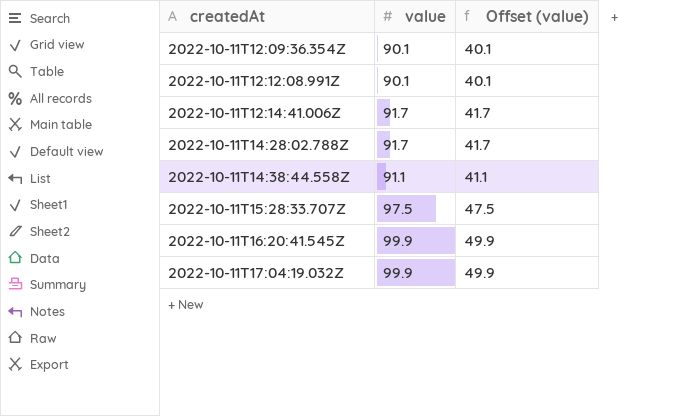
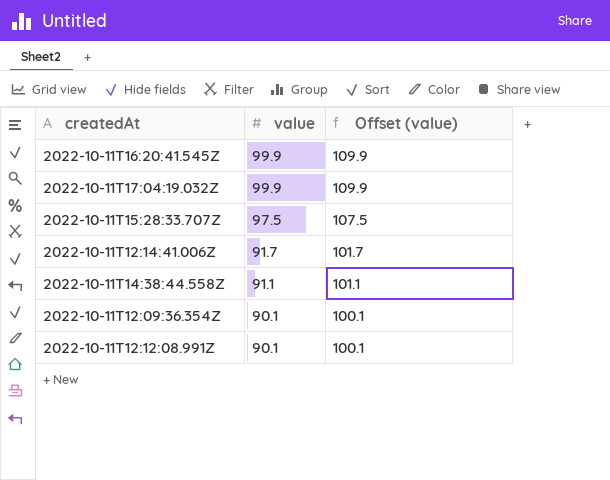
row order: createdAt ascending -> value descending
column Offset (value) | formula: [value] - 50 -> [value] + 10
row 2022-10-11T14:28:02.788Z: 91.7 | 41.7 -> none

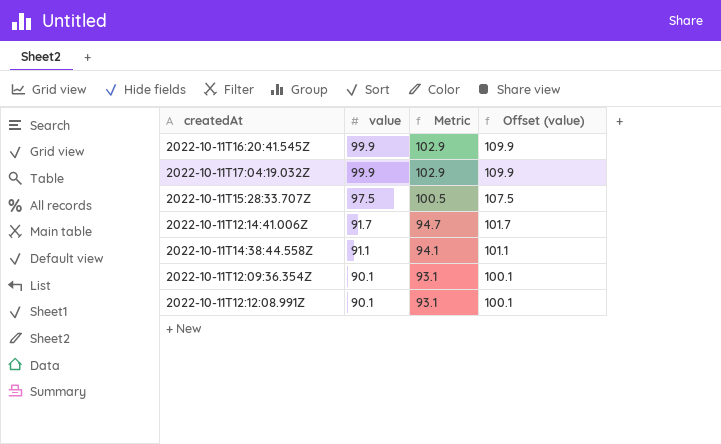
column Metric | formula: none -> [value] + 3

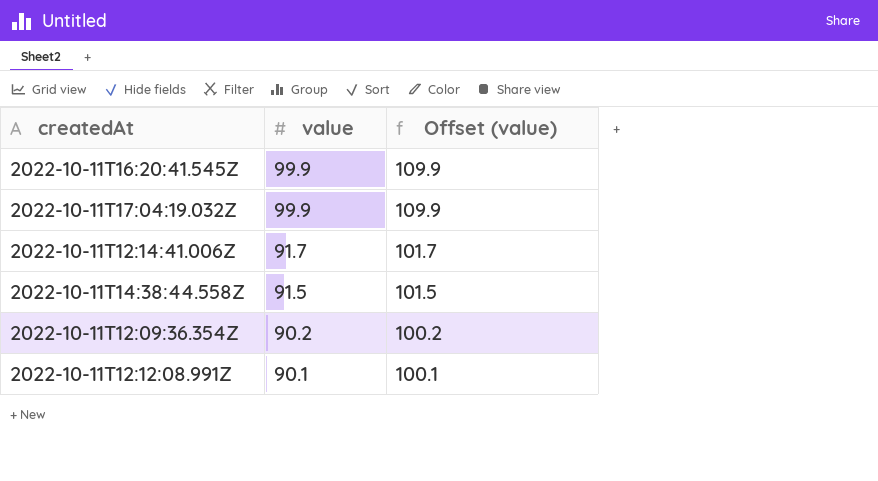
column Metric | formula: [value] + 3 -> none
row 2022-10-11T15:28:33.707Z: 97.5 | 100.5 | 107.5 -> none
2022-10-11T14:38:44.558Z | value: 91.1 -> 91.5
2022-10-11T14:38:44.558Z | Offset (value): 101.1 -> 101.5
2022-10-11T12:09:36.354Z | value: 90.1 -> 90.2
2022-10-11T12:09:36.354Z | Offset (value): 100.1 -> 100.2

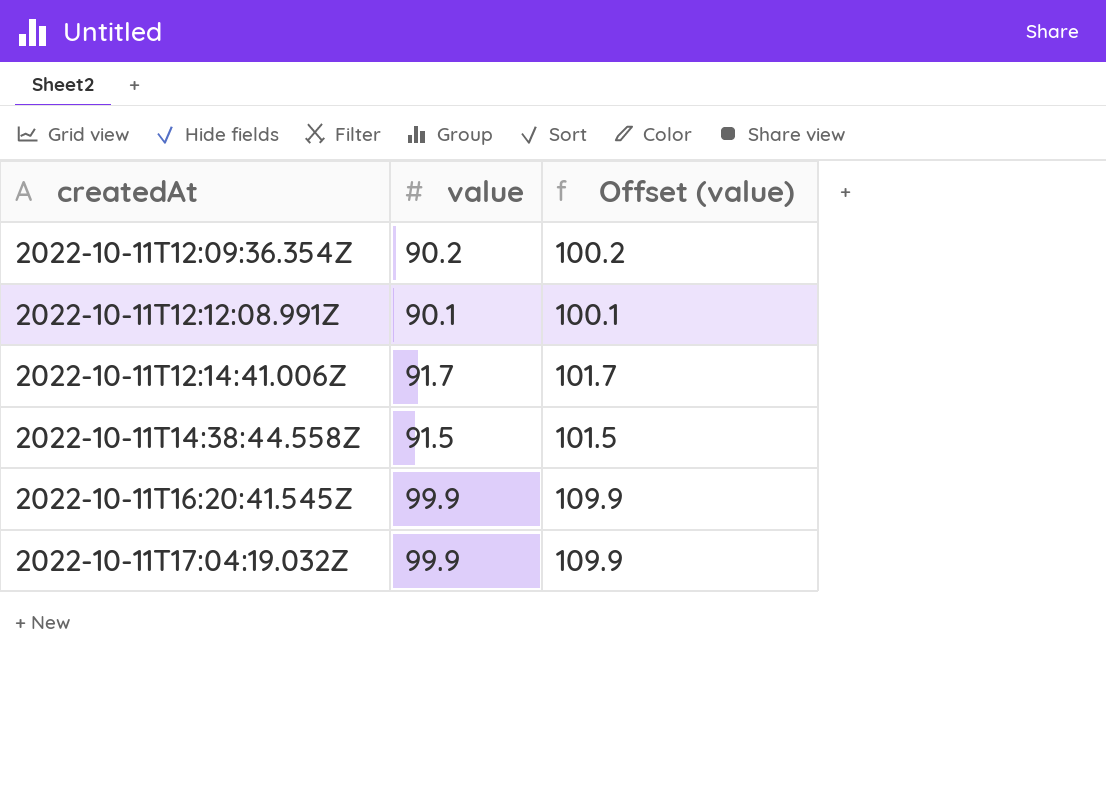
row order: value descending -> createdAt ascending

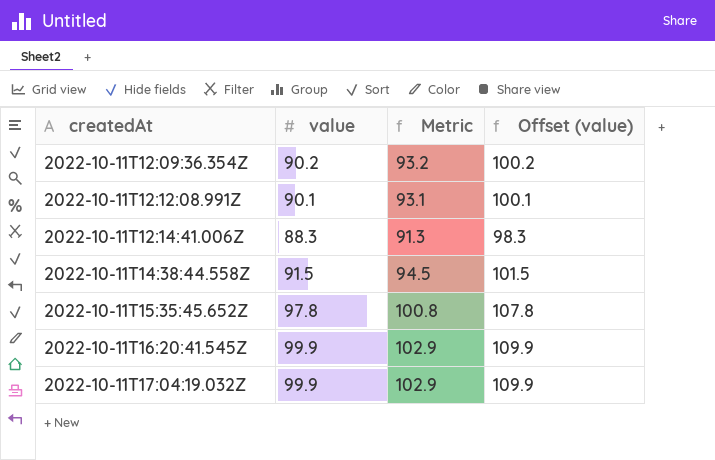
column Metric | formula: none -> [value] + 3
2022-10-11T12:14:41.006Z | value: 91.7 -> 88.3
2022-10-11T12:14:41.006Z | Offset (value): 101.7 -> 98.3
row 2022-10-11T15:35:45.652Z: none -> 97.8 | 100.8 | 107.8

